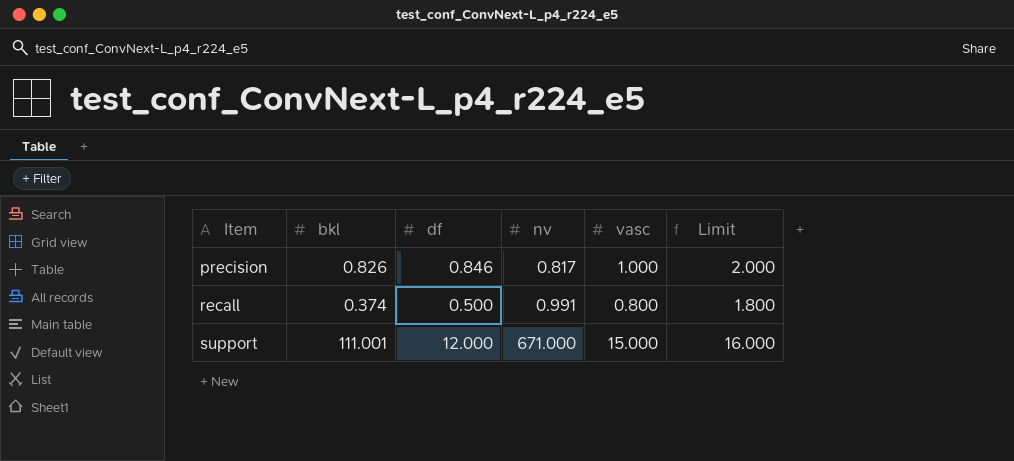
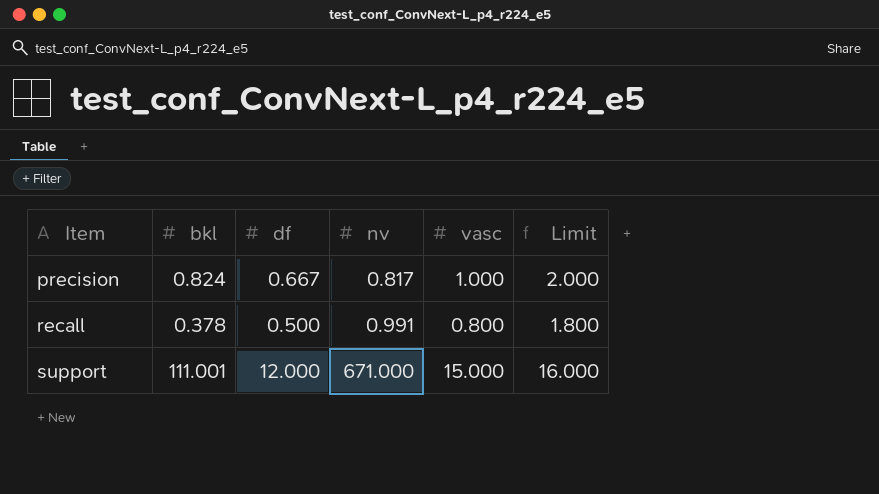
precision | bkl: 0.826 -> 0.824
precision | df: 0.846 -> 0.667
recall | bkl: 0.374 -> 0.378

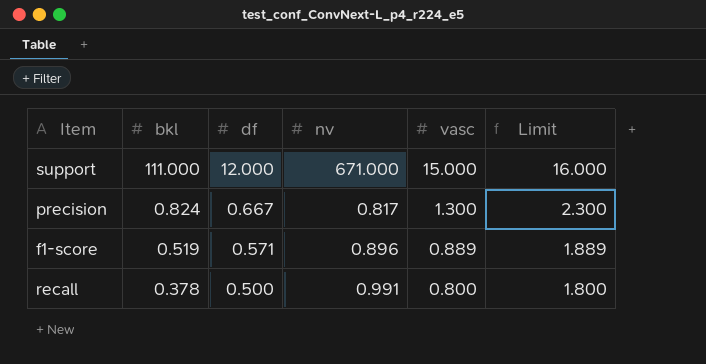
row order: Item ascending -> bkl descending
support | bkl: 111.001 -> 111.000
precision | vasc: 1.000 -> 1.300
precision | Limit: 2.000 -> 2.300
row f1-score: none -> 0.519 | 0.571 | 0.896 | 0.889 | 1.889

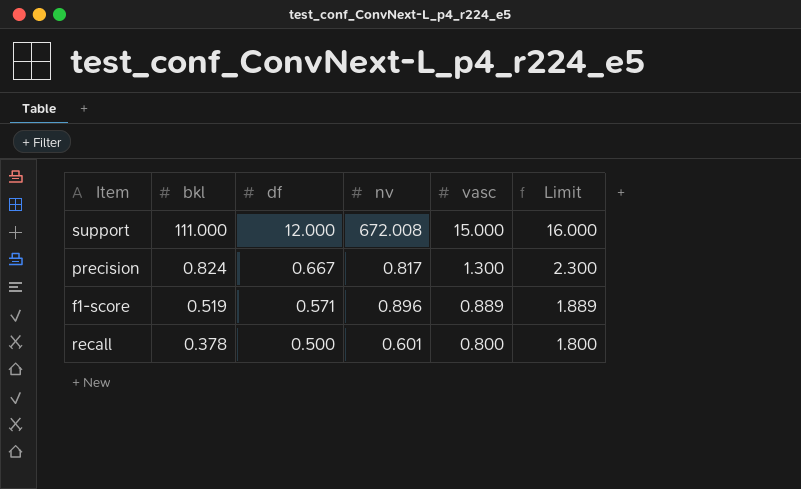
support | nv: 671.000 -> 672.008
recall | nv: 0.991 -> 0.601

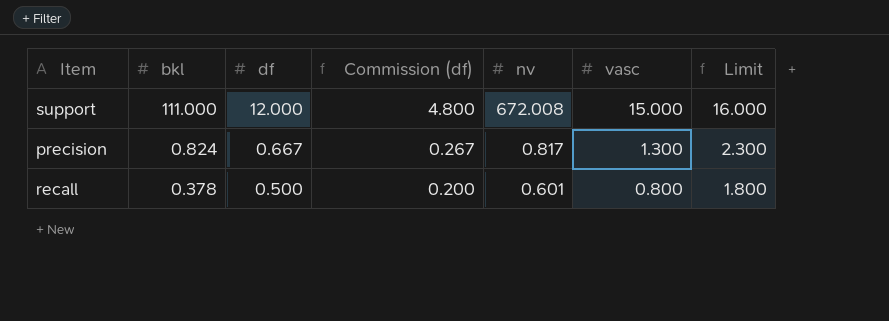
column Commission (df) | formula: none -> [df] * 0.4
row f1-score: 0.519 | 0.571 | 0.896 | 0.889 | 1.889 -> none

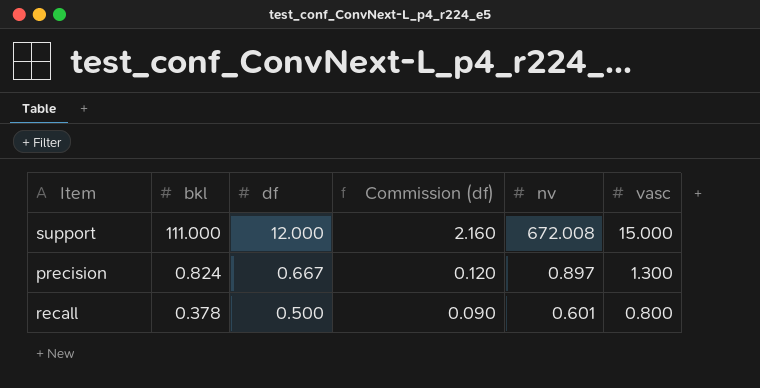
column Limit | formula: [vasc] + 1 -> none
column Commission (df) | formula: [df] * 0.4 -> [df] * 0.18
precision | nv: 0.817 -> 0.897

